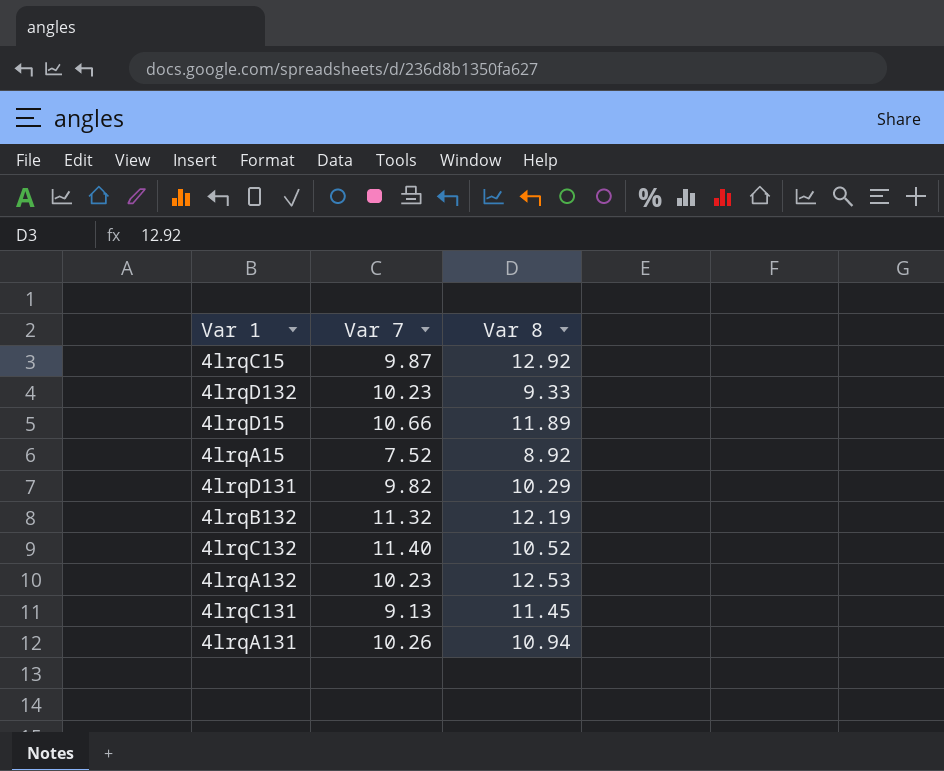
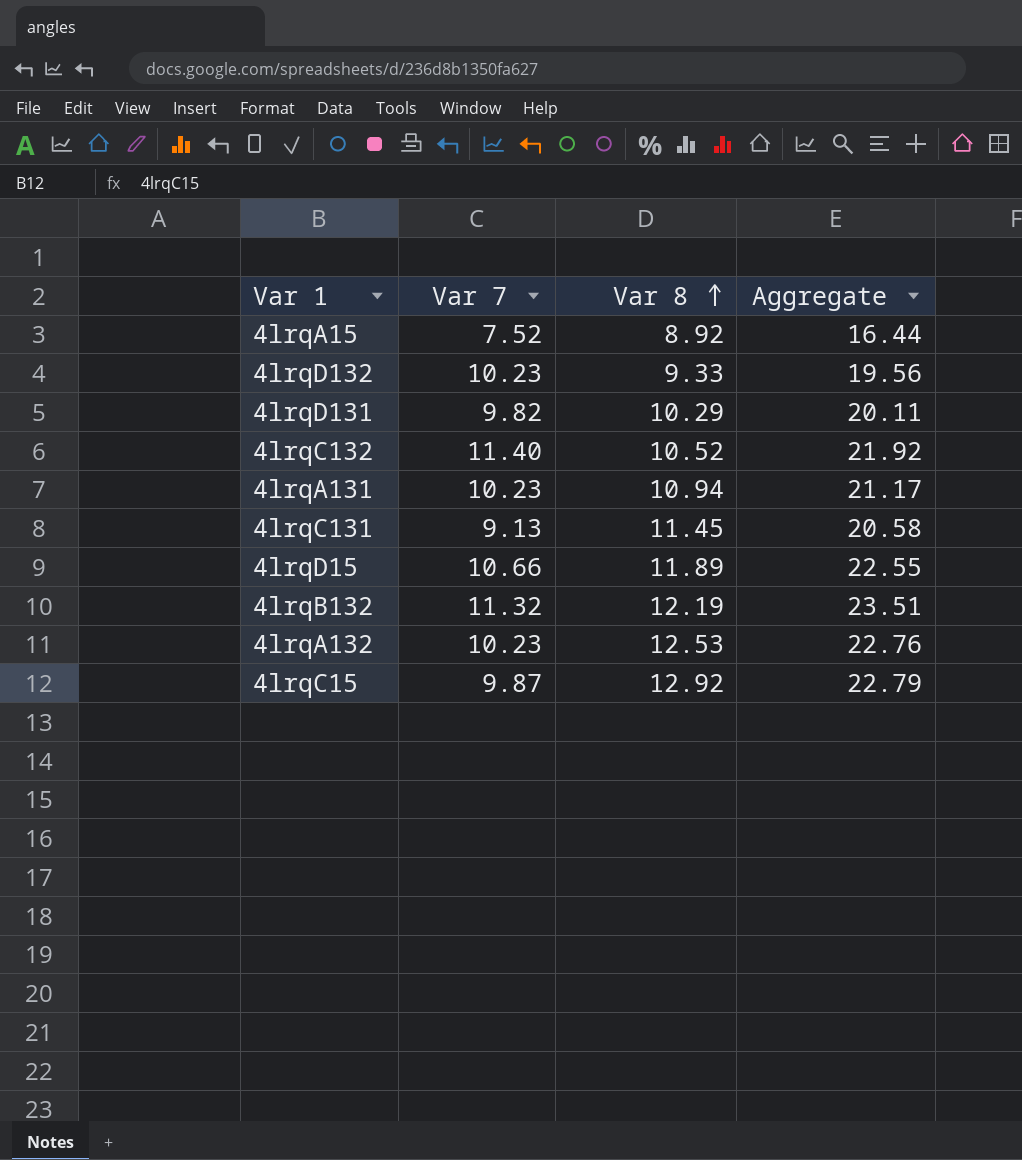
row order: none -> Var 8 ascending
column Aggregate | formula: none -> [Var 7] + [Var 8]
4lrqA131 | Var 7: 10.26 -> 10.23

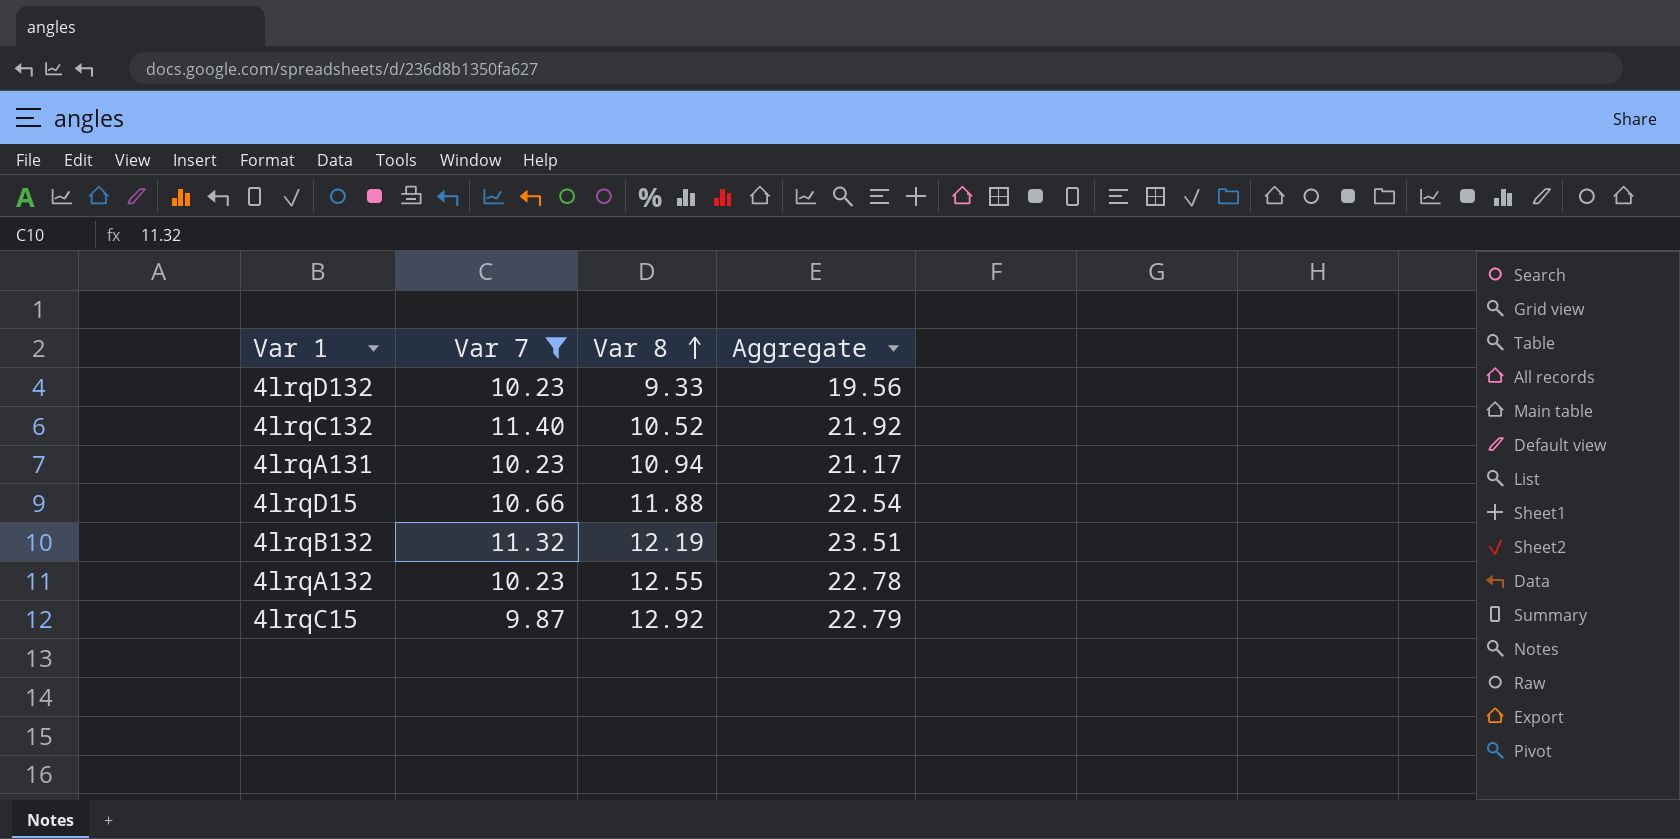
filter: none -> Var 7 >= 9.87
4lrqD15 | Var 8: 11.89 -> 11.88
4lrqD15 | Aggregate: 22.55 -> 22.54
4lrqA132 | Var 8: 12.53 -> 12.55
4lrqA132 | Aggregate: 22.76 -> 22.78

